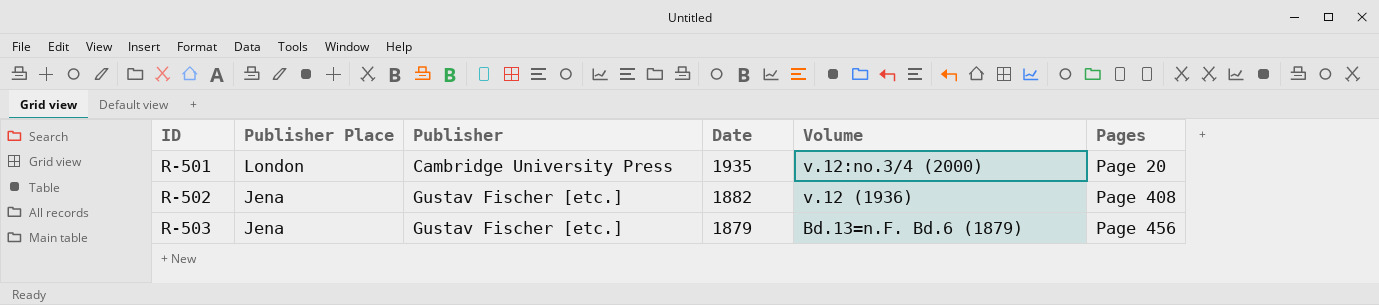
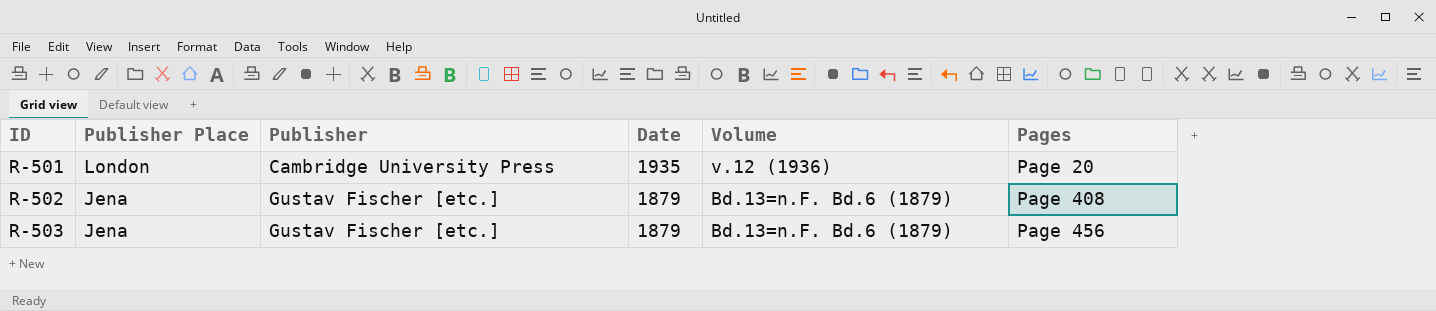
R-501 | Volume: v.12:no.3/4 (2000) -> v.12 (1936)
R-502 | Date: 1882 -> 1879
R-502 | Volume: v.12 (1936) -> Bd.13=n.F. Bd.6 (1879)

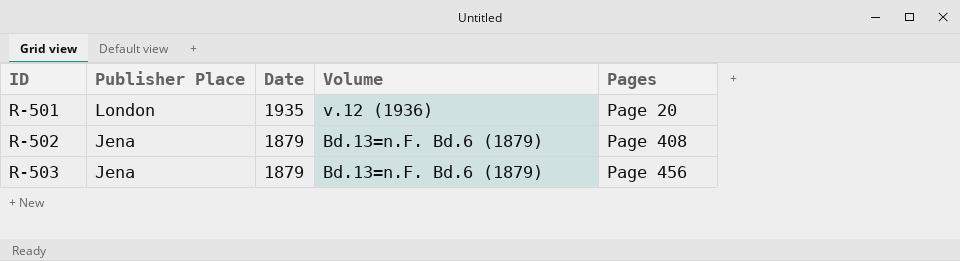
column Publisher | position: 3 -> none

